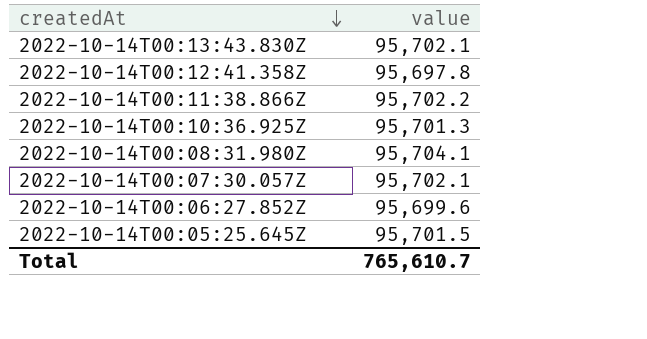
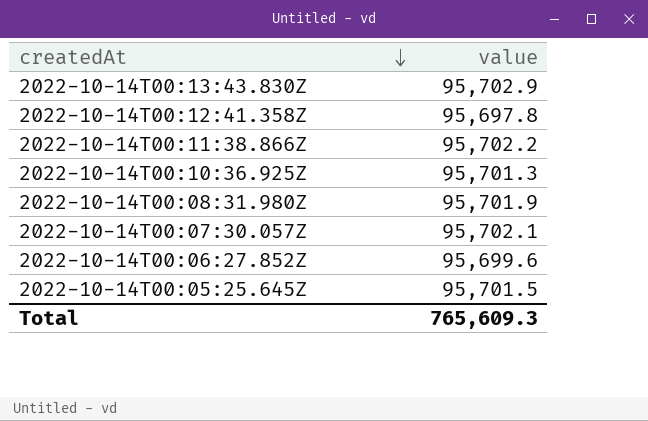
2022-10-14T00:13:43.830Z | value: 95,702.1 -> 95,702.9
2022-10-14T00:08:31.980Z | value: 95,704.1 -> 95,701.9
Total | value: 765,610.7 -> 765,609.3

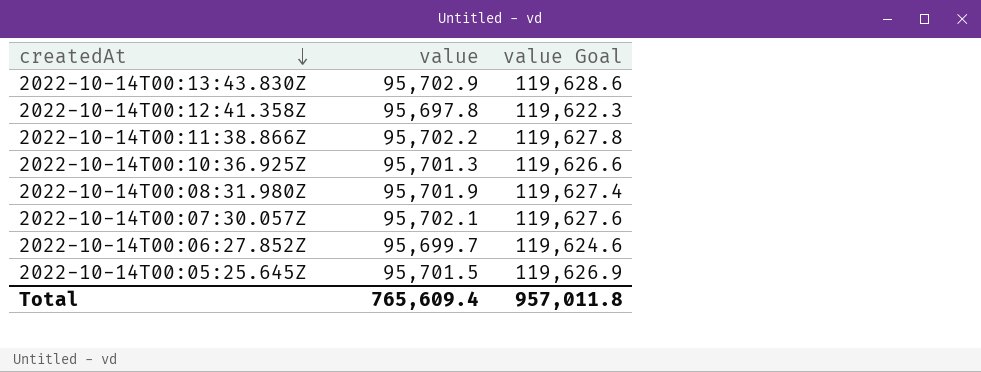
column value Goal | formula: none -> [value] * 1.25
2022-10-14T00:06:27.852Z | value: 95,699.6 -> 95,699.7
Total | value: 765,609.3 -> 765,609.4

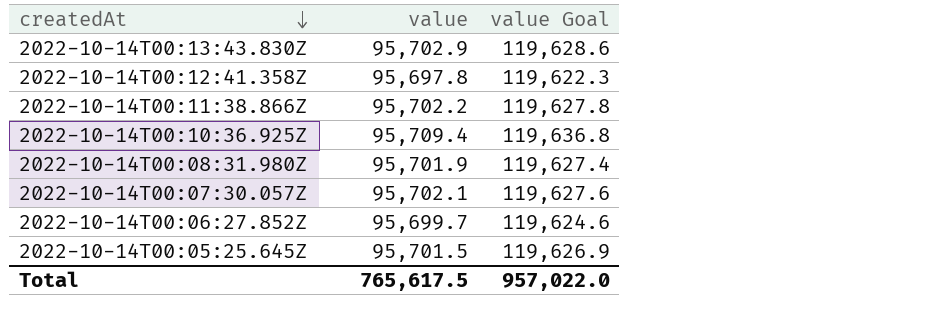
2022-10-14T00:10:36.925Z | value: 95,701.3 -> 95,709.4
2022-10-14T00:10:36.925Z | value Goal: 119,626.6 -> 119,636.8
Total | value: 765,609.4 -> 765,617.5
Total | value Goal: 957,011.8 -> 957,022.0

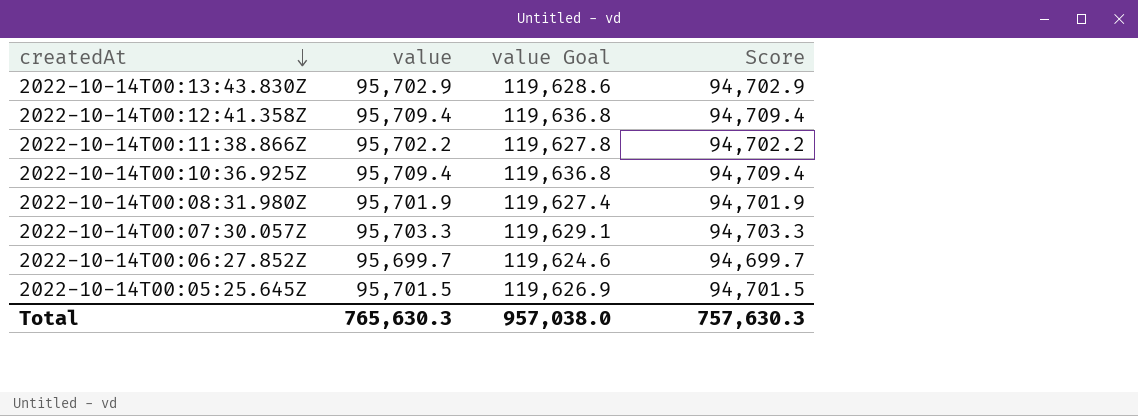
column Score | formula: none -> [value] - 1000
2022-10-14T00:12:41.358Z | value: 95,697.8 -> 95,709.4
2022-10-14T00:12:41.358Z | value Goal: 119,622.3 -> 119,636.8
2022-10-14T00:07:30.057Z | value: 95,702.1 -> 95,703.3
2022-10-14T00:07:30.057Z | value Goal: 119,627.6 -> 119,629.1
Total | value: 765,617.5 -> 765,630.3
Total | value Goal: 957,022.0 -> 957,038.0

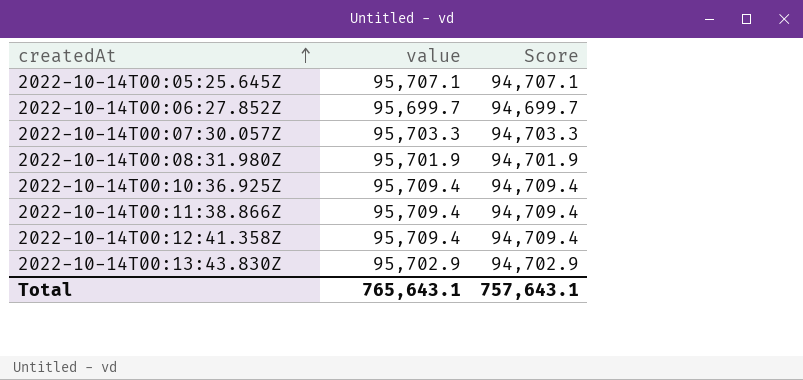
row order: createdAt descending -> createdAt ascending
column value Goal | formula: [value] * 1.25 -> none
2022-10-14T00:05:25.645Z | value: 95,701.5 -> 95,707.1
2022-10-14T00:05:25.645Z | Score: 94,701.5 -> 94,707.1
2022-10-14T00:11:38.866Z | value: 95,702.2 -> 95,709.4
2022-10-14T00:11:38.866Z | Score: 94,702.2 -> 94,709.4
Total | value: 765,630.3 -> 765,643.1
Total | Score: 757,630.3 -> 757,643.1

